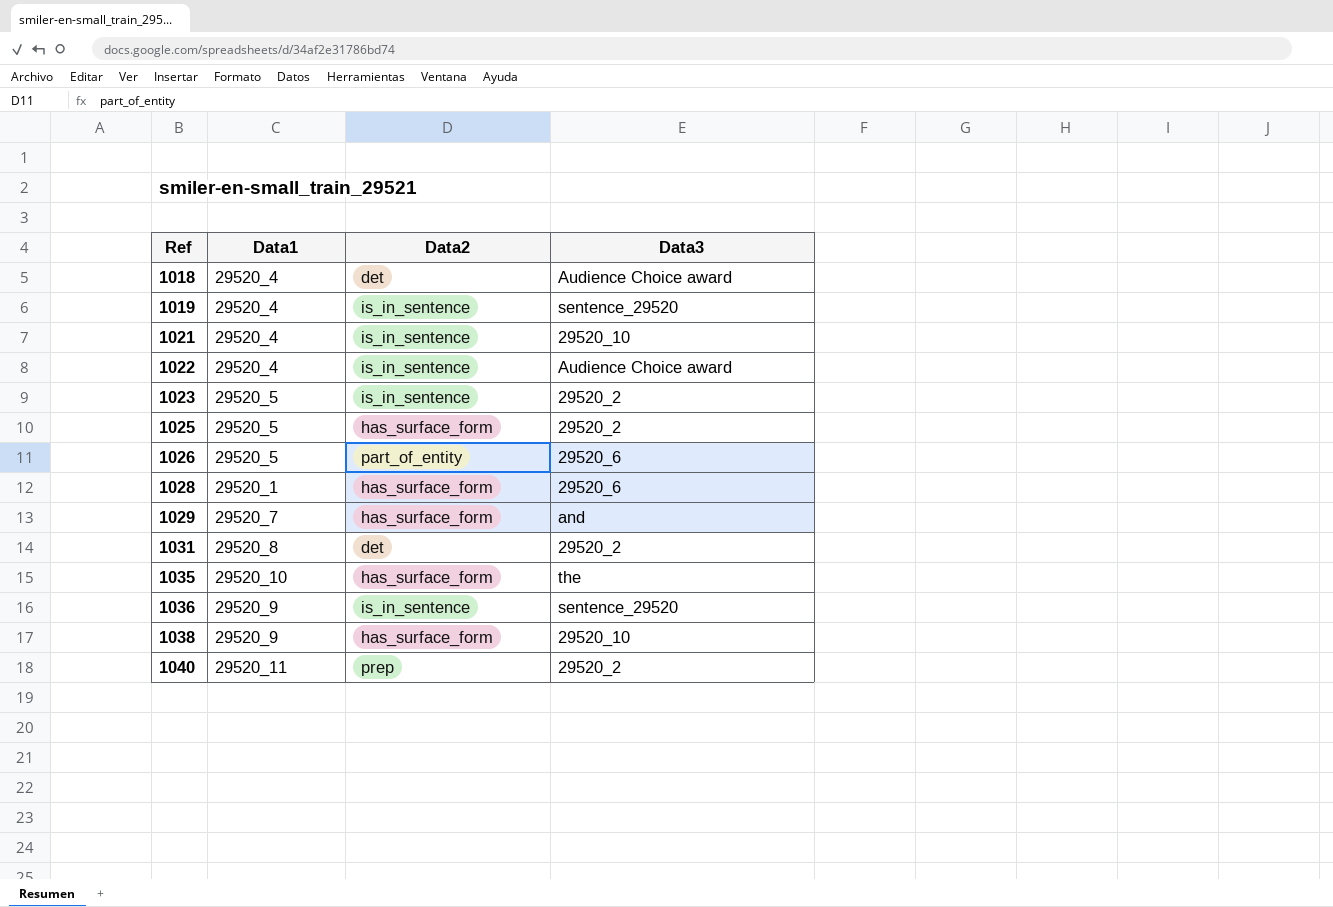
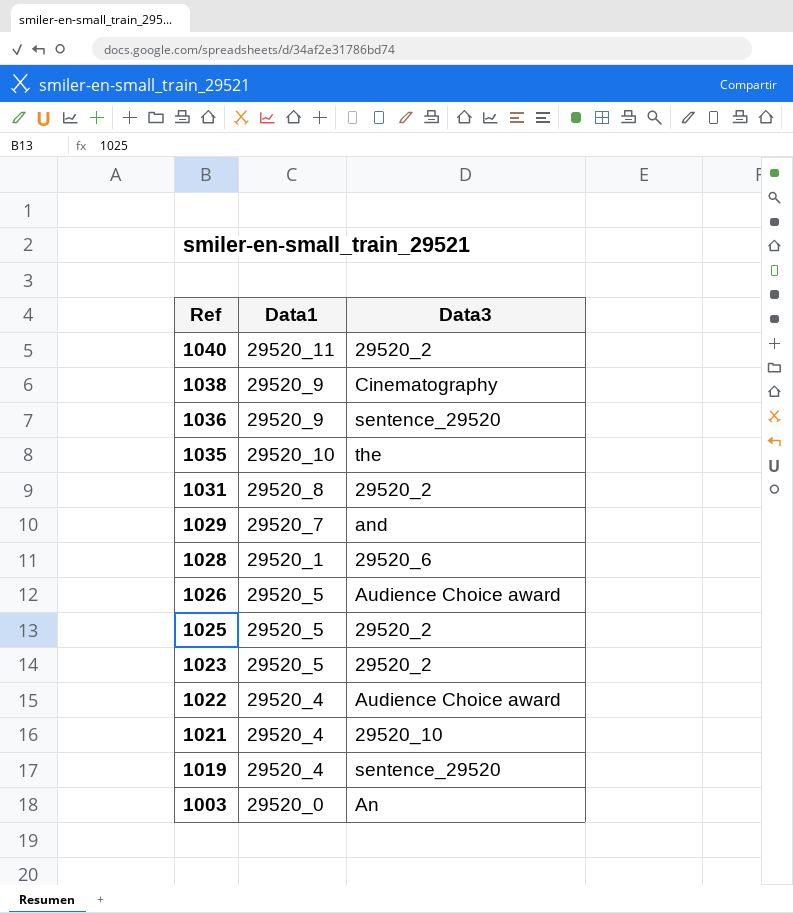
row order: Ref ascending -> Ref descending
column Data2 | position: 3 -> none
row 1018: 29520_4 | det | Audience Choice award -> none
1038 | Data3: 29520_10 -> Cinematography
1026 | Data3: 29520_6 -> Audience Choice award
row 1003: none -> 29520_0 | An

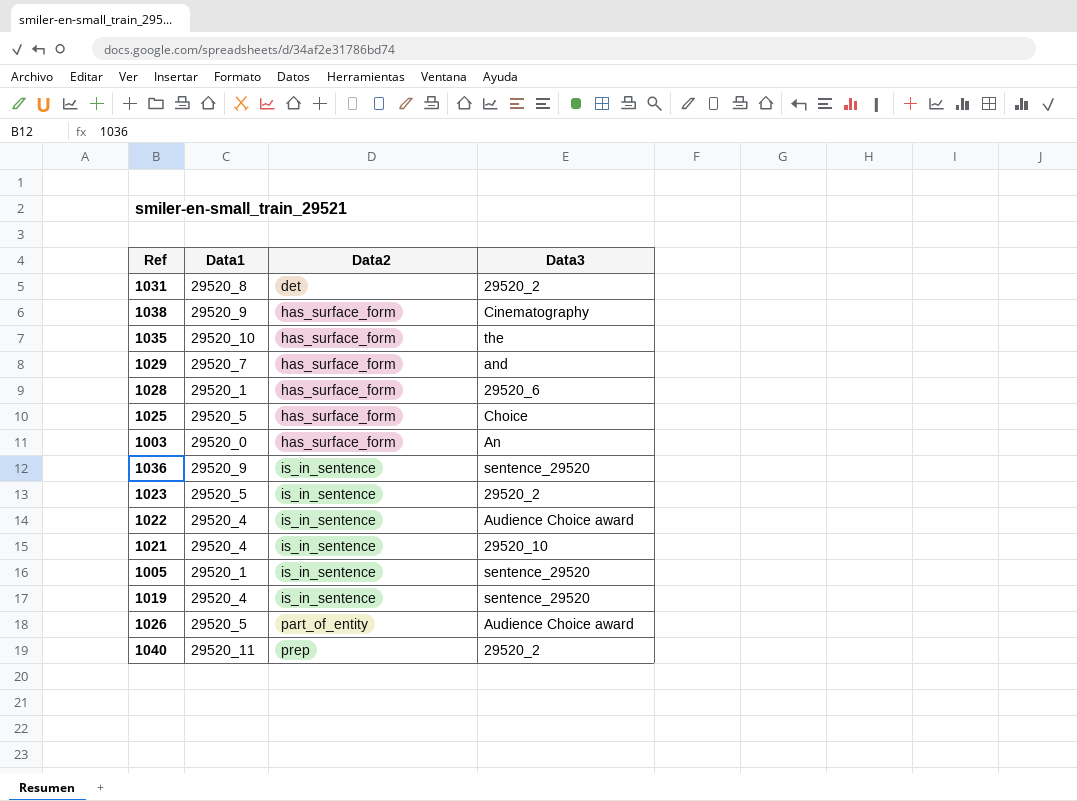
row order: Ref descending -> Data2 ascending
column Data2 | position: none -> 3
1025 | Data3: 29520_2 -> Choice
row 1005: none -> 29520_1 | is_in_sentence | sentence_29520

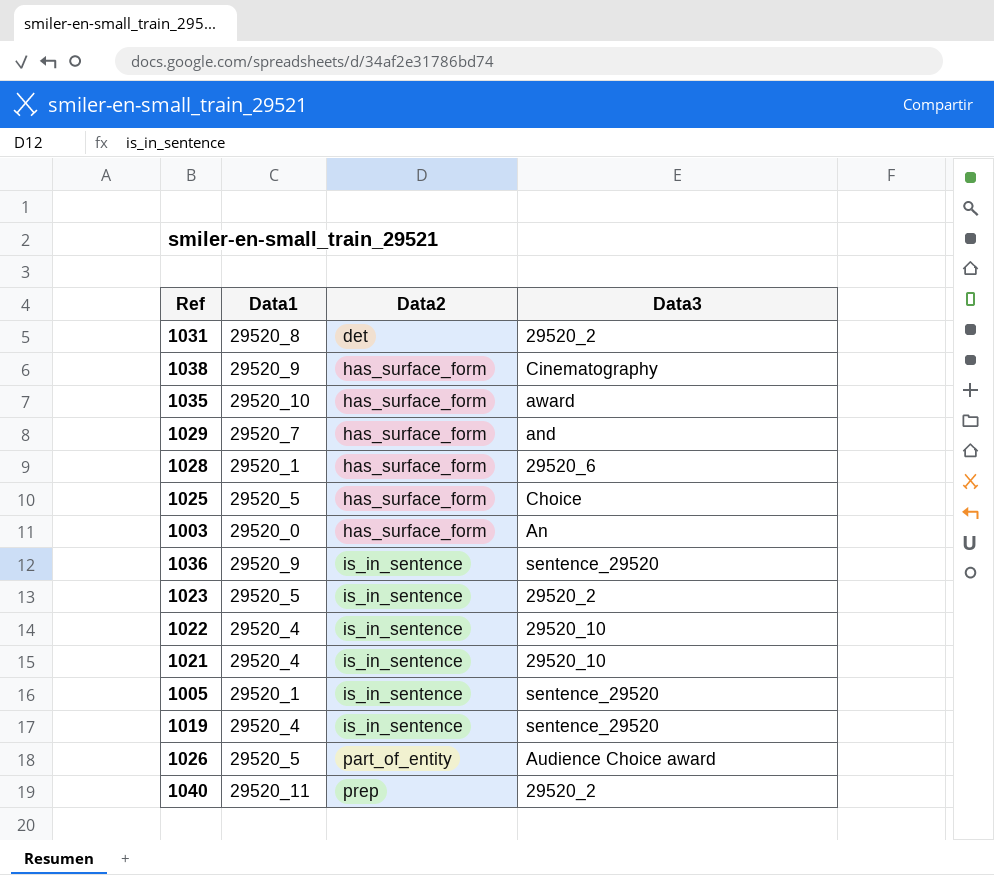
1035 | Data3: the -> award
1022 | Data3: Audience Choice award -> 29520_10

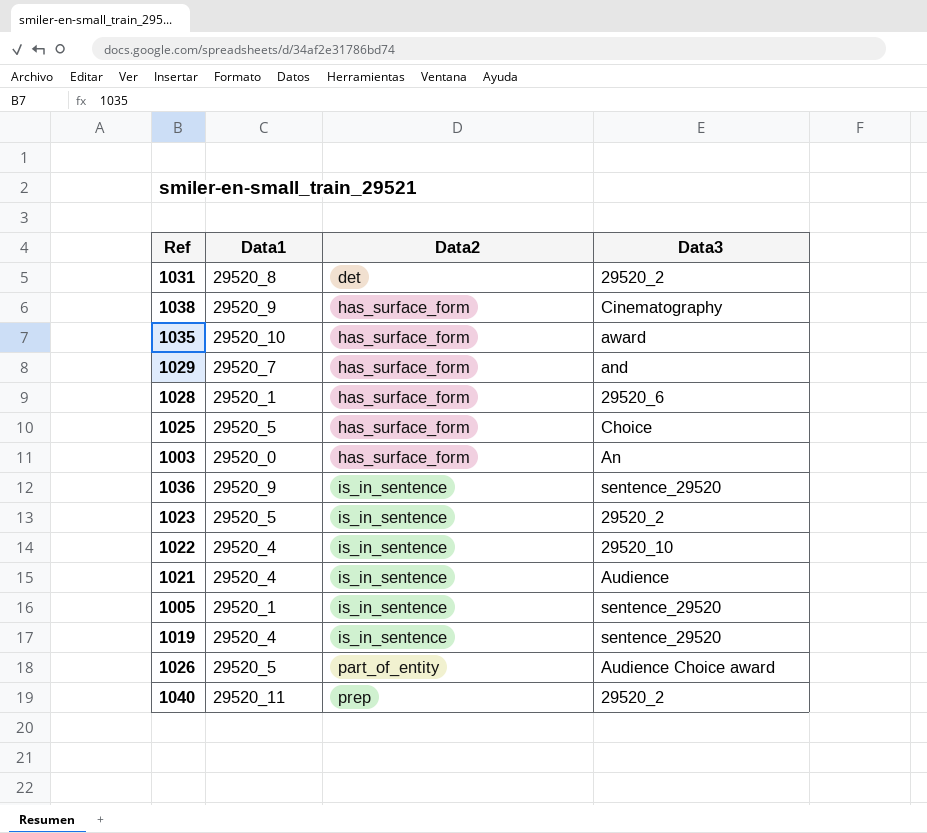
1021 | Data3: 29520_10 -> Audience

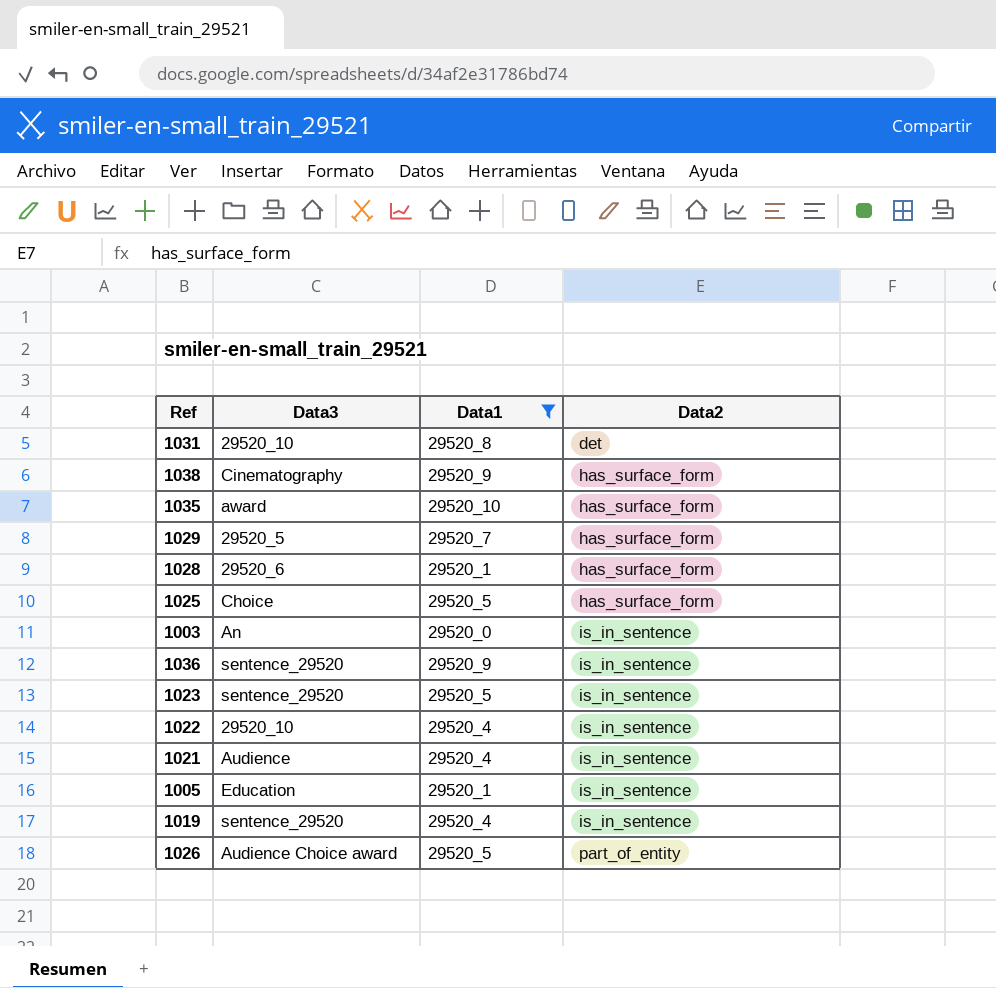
filter: none -> Data1 != 29520_11
column Data3 | position: 4 -> 2
1031 | Data3: 29520_2 -> 29520_10
1029 | Data3: and -> 29520_5
1003 | Data2: has_surface_form -> is_in_sentence
1023 | Data3: 29520_2 -> sentence_29520
1005 | Data3: sentence_29520 -> Education

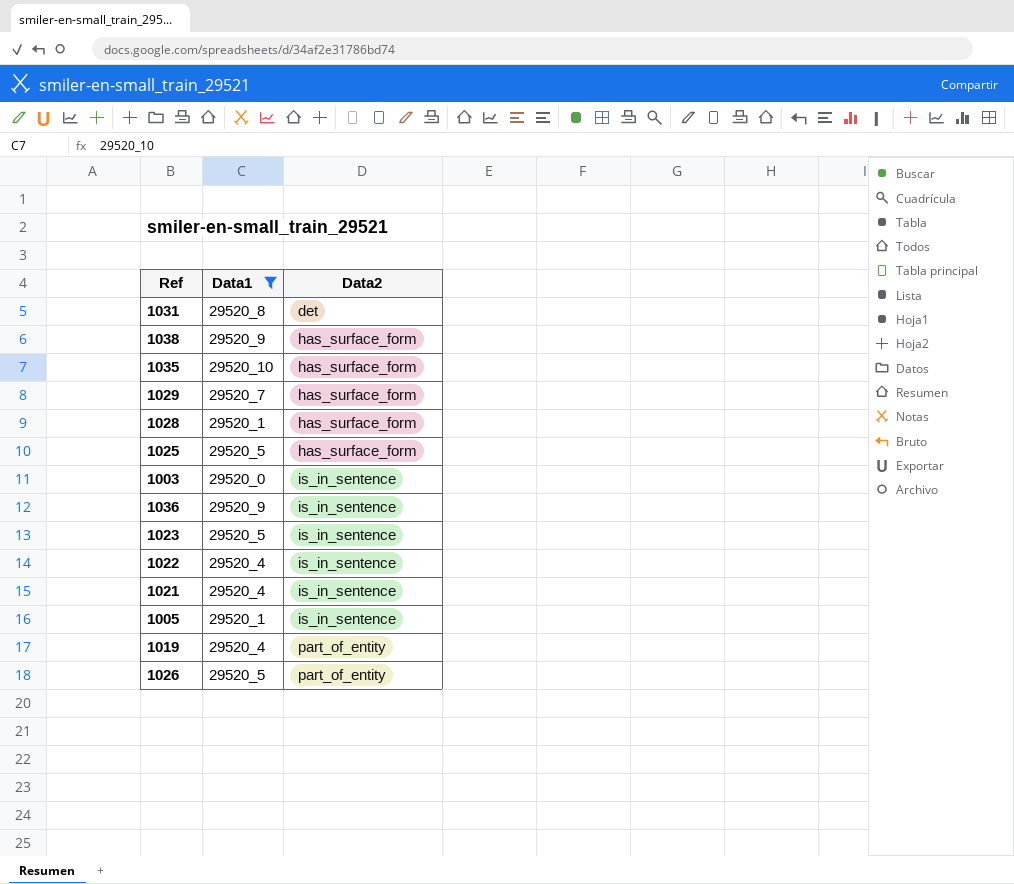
column Data3 | position: 2 -> none
1019 | Data2: is_in_sentence -> part_of_entity

